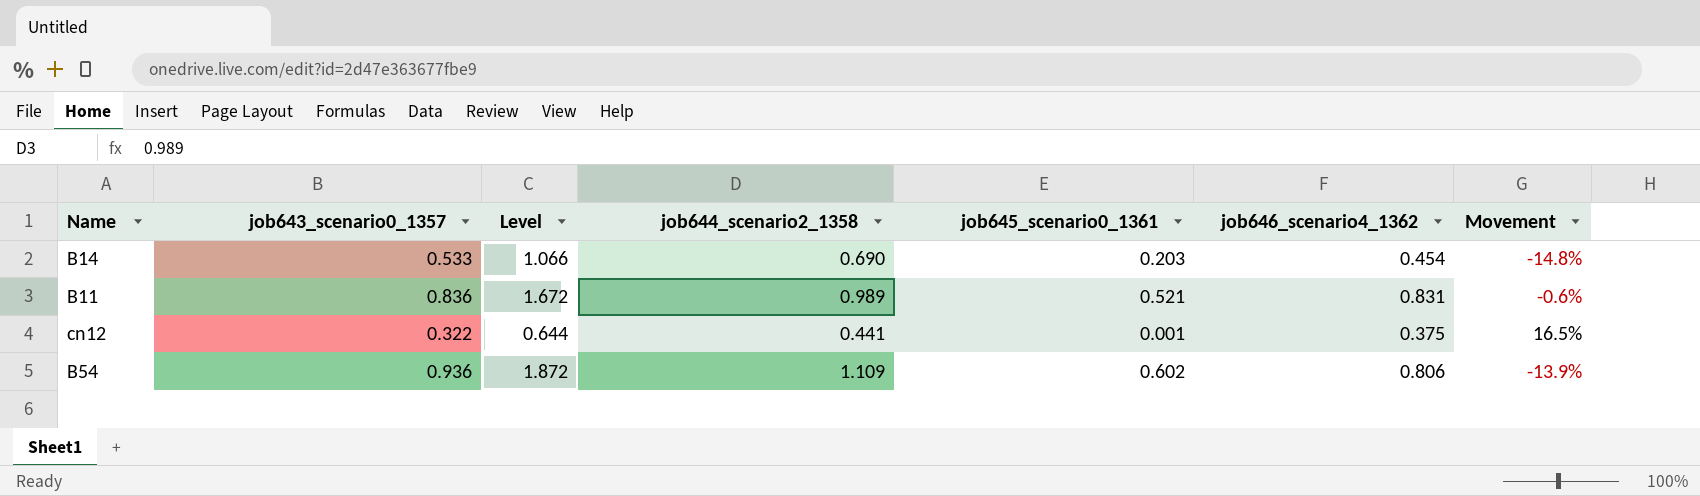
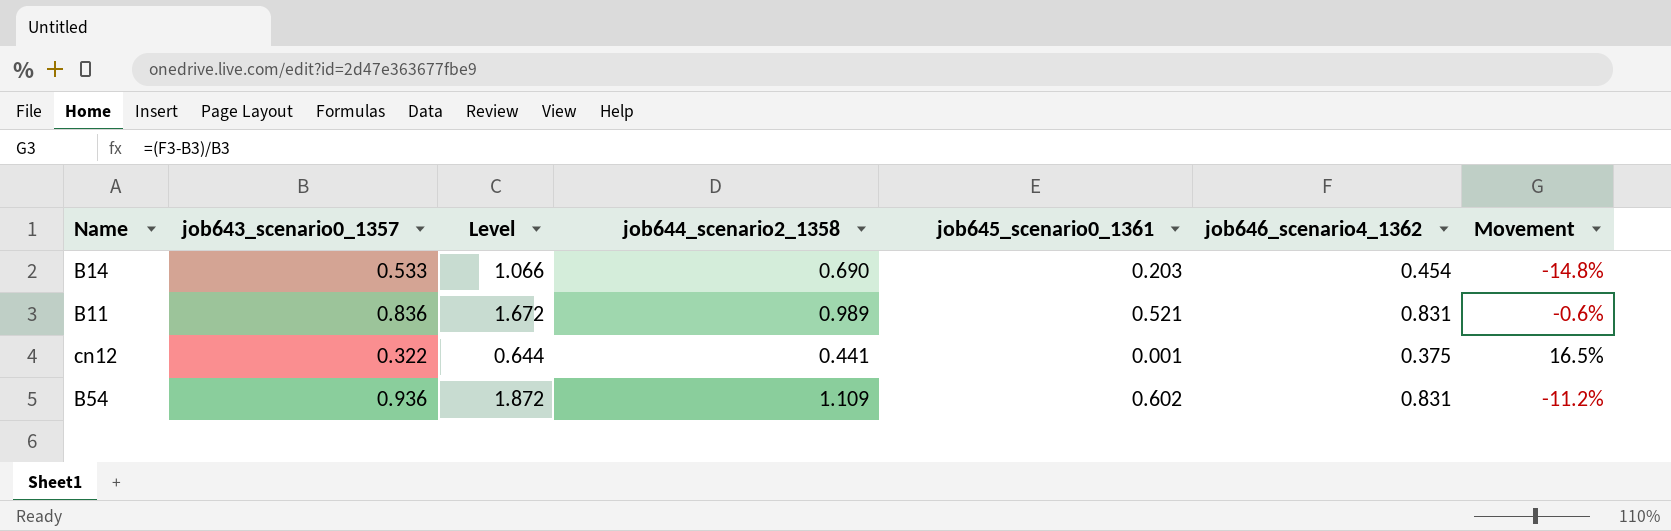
B54 | job646_scenario4_1362: 0.806 -> 0.831
B54 | Movement: -13.9% -> -11.2%

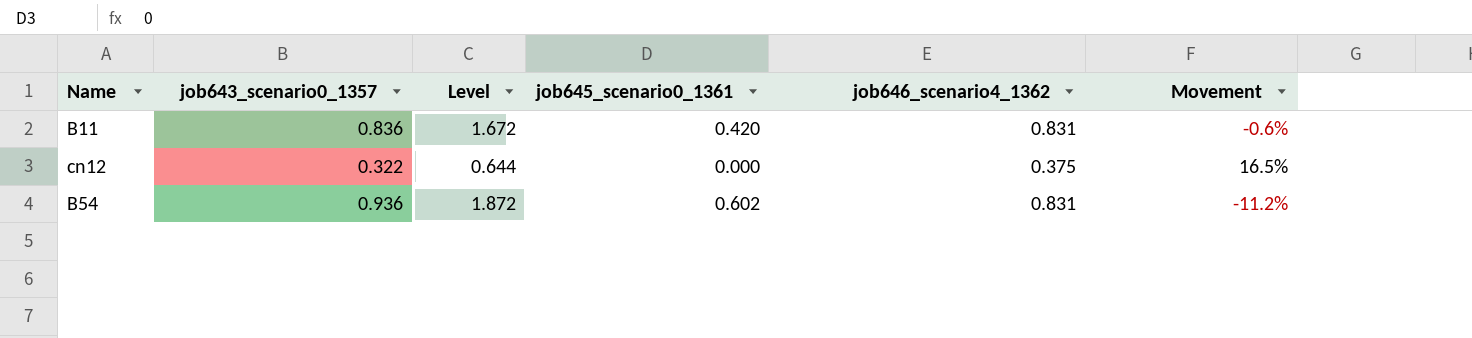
column job644_scenario2_1358 | position: 4 -> none
row B14: 0.533 | 1.066 | 0.690 | 0.203 | 0.454 | -14.8% -> none
B11 | job645_scenario0_1361: 0.521 -> 0.420
cn12 | job645_scenario0_1361: 0.001 -> 0.000

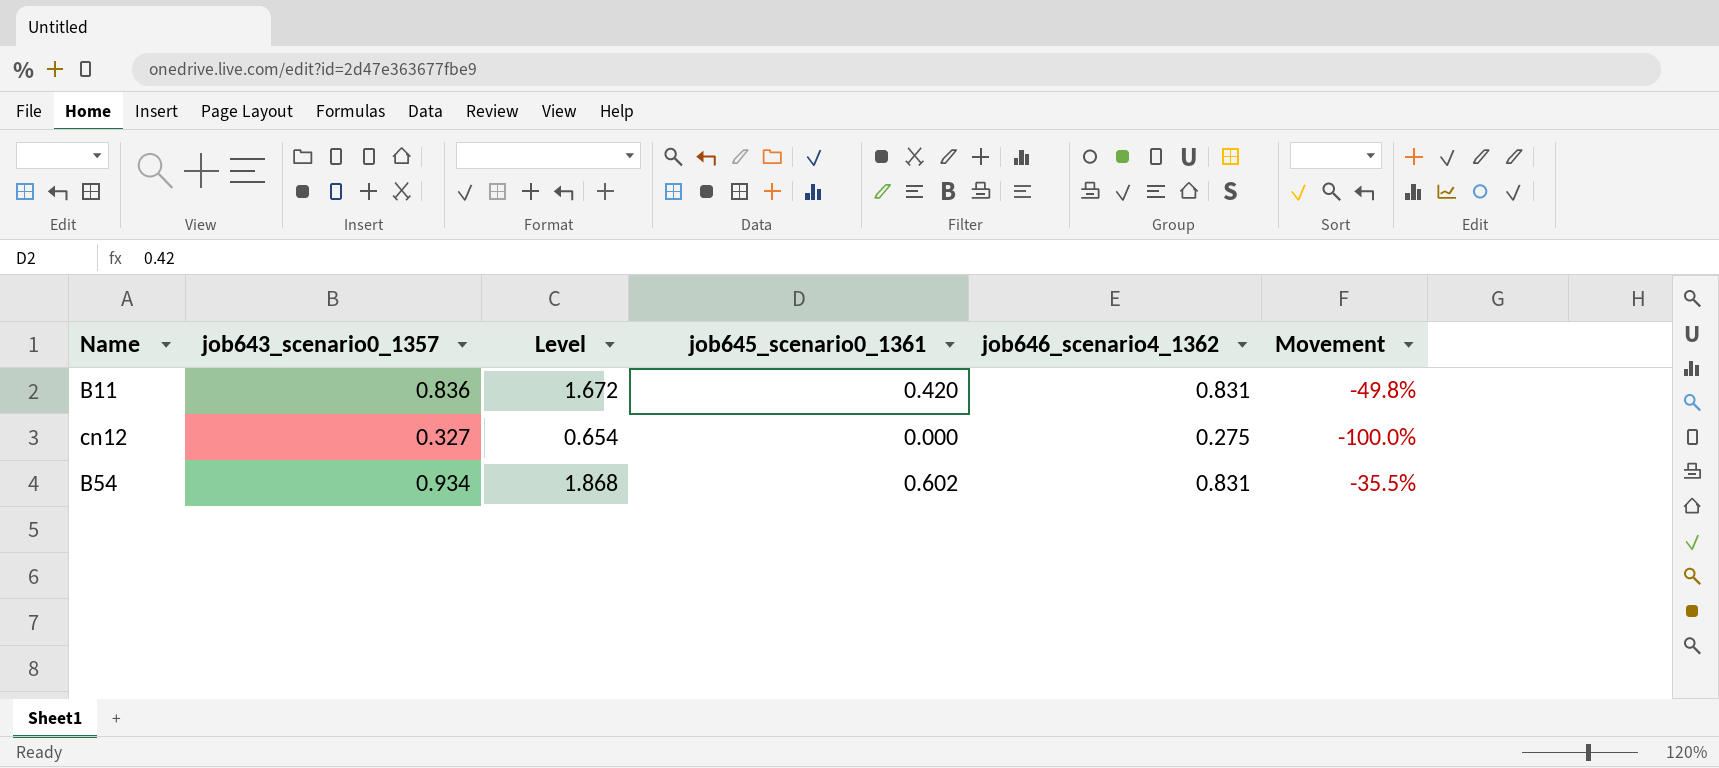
column Movement | formula: ([job646_scenario4_1362] - [job643_scenario0_1357]) / [job643_scenario0_1357] -> ([job645_scenario0_1361] - [job643_scenario0_1357]) / [job643_scenario0_1357]
cn12 | job643_scenario0_1357: 0.322 -> 0.327
cn12 | Level: 0.644 -> 0.654
cn12 | job646_scenario4_1362: 0.375 -> 0.275
B54 | job643_scenario0_1357: 0.936 -> 0.934
B54 | Level: 1.872 -> 1.868

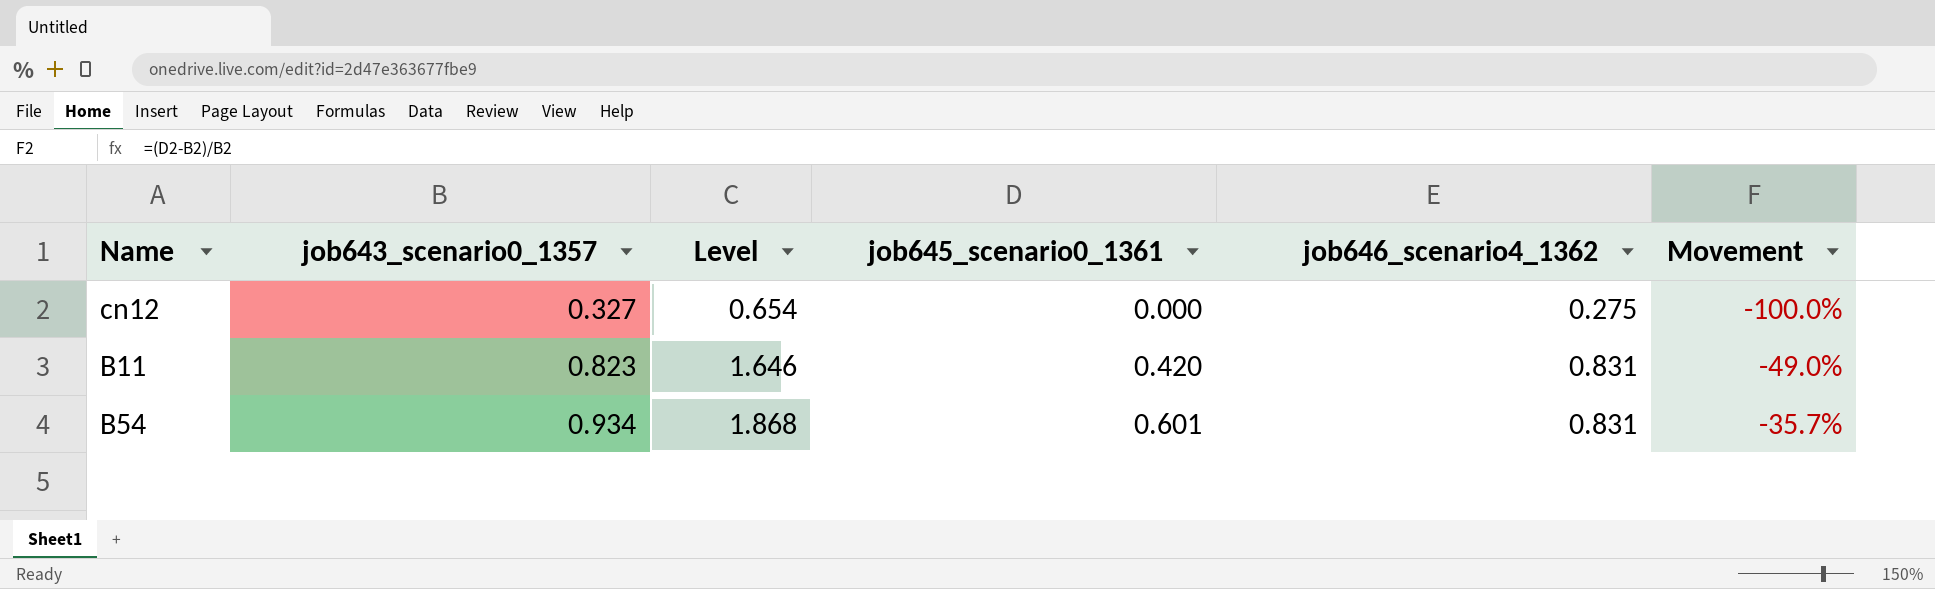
row order: none -> job643_scenario0_1357 ascending
B11 | job643_scenario0_1357: 0.836 -> 0.823
B11 | Level: 1.672 -> 1.646
B11 | Movement: -49.8% -> -49.0%
B54 | job645_scenario0_1361: 0.602 -> 0.601
B54 | Movement: -35.5% -> -35.7%

